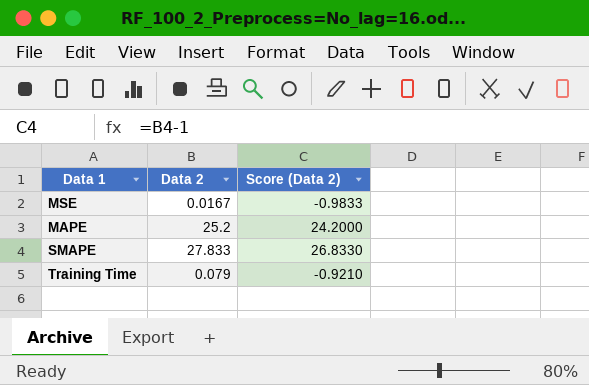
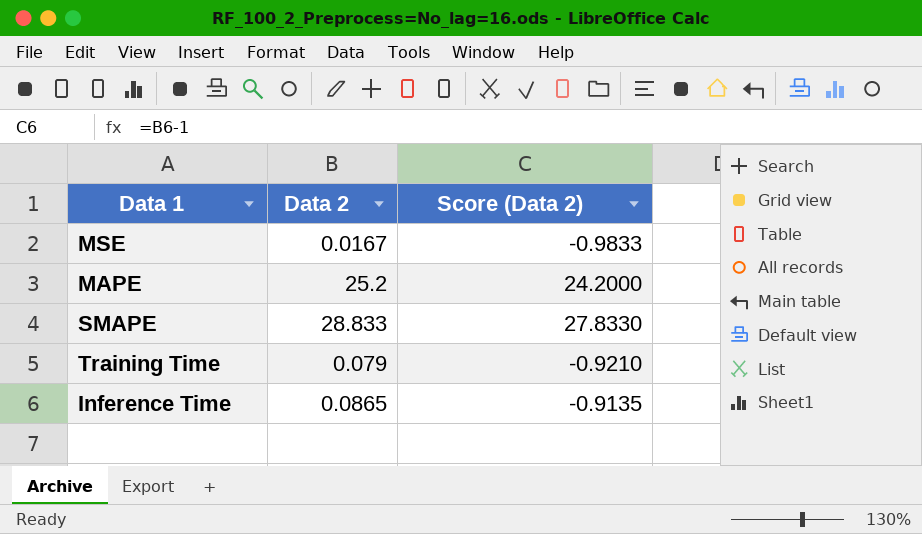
SMAPE | Data 2: 27.833 -> 28.833
SMAPE | Score (Data 2): 26.8330 -> 27.8330
row Inference Time: none -> 0.0865 | -0.9135

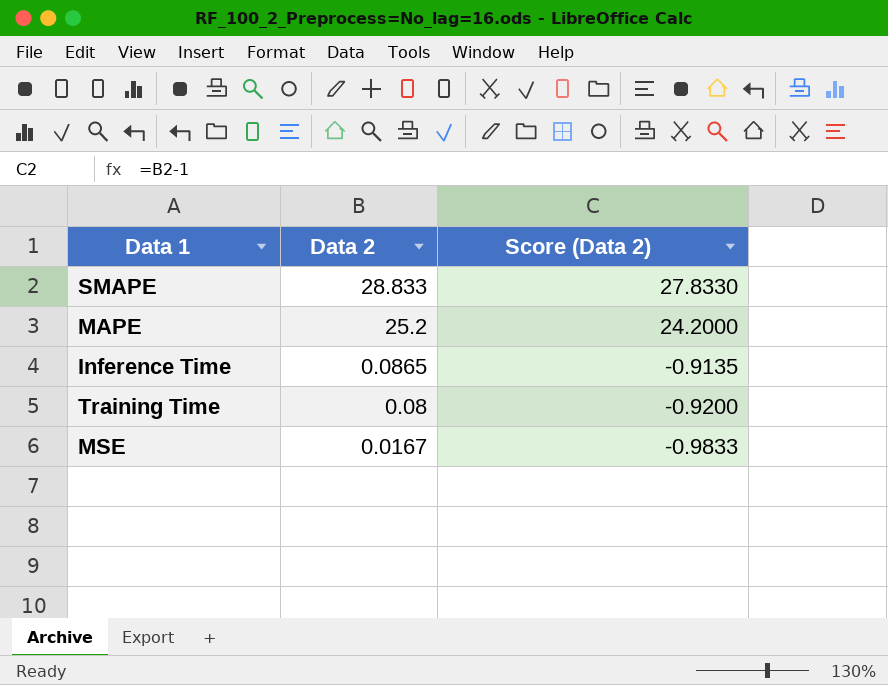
row order: none -> Data 2 descending
Training Time | Data 2: 0.079 -> 0.08
Training Time | Score (Data 2): -0.9210 -> -0.9200

